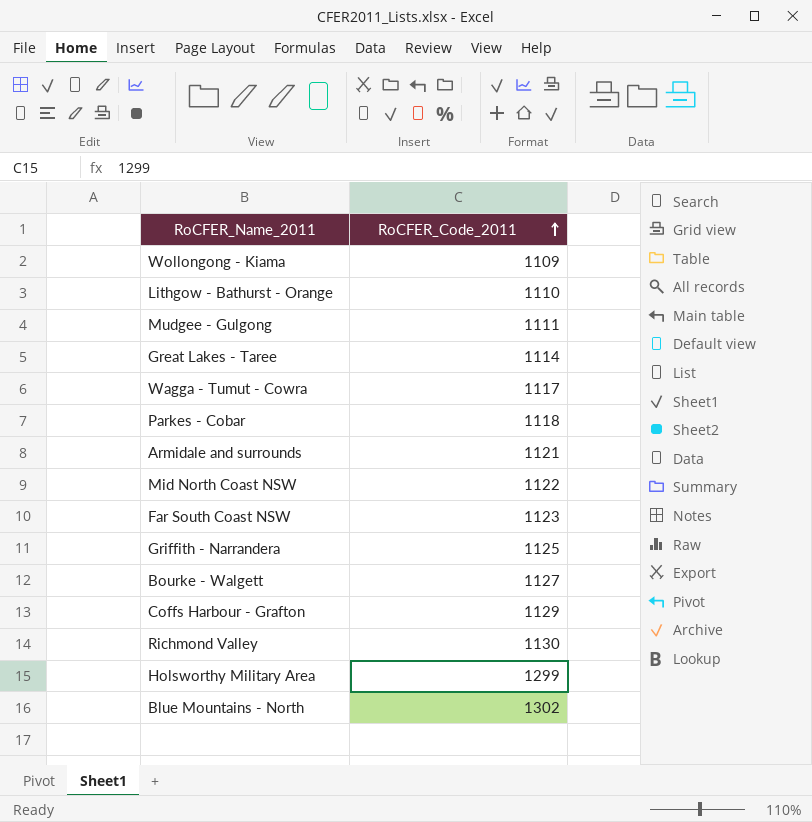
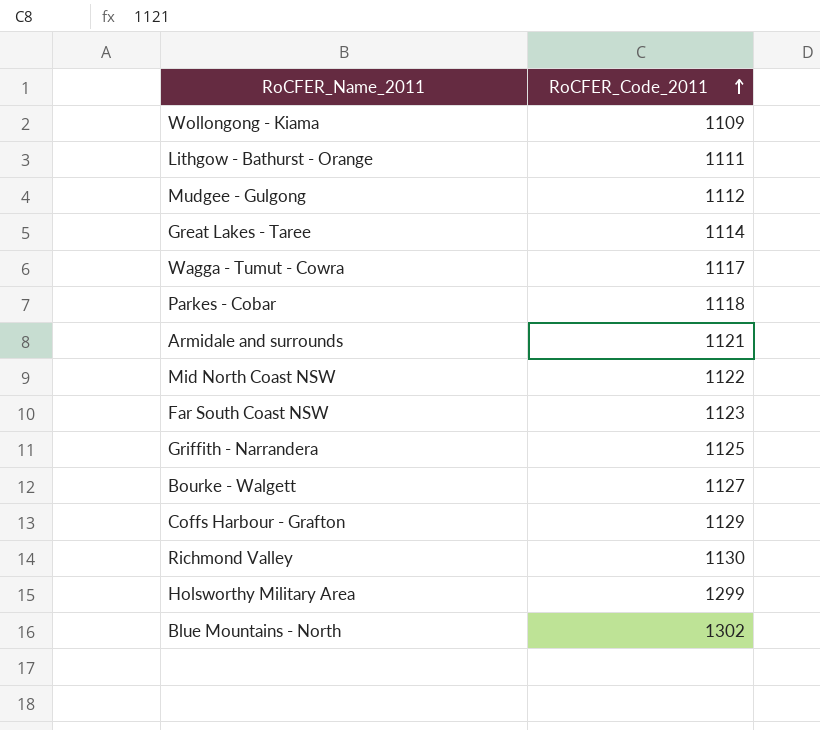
Lithgow - Bathurst - Orange | RoCFER_Code_2011: 1110 -> 1111
Mudgee - Gulgong | RoCFER_Code_2011: 1111 -> 1112

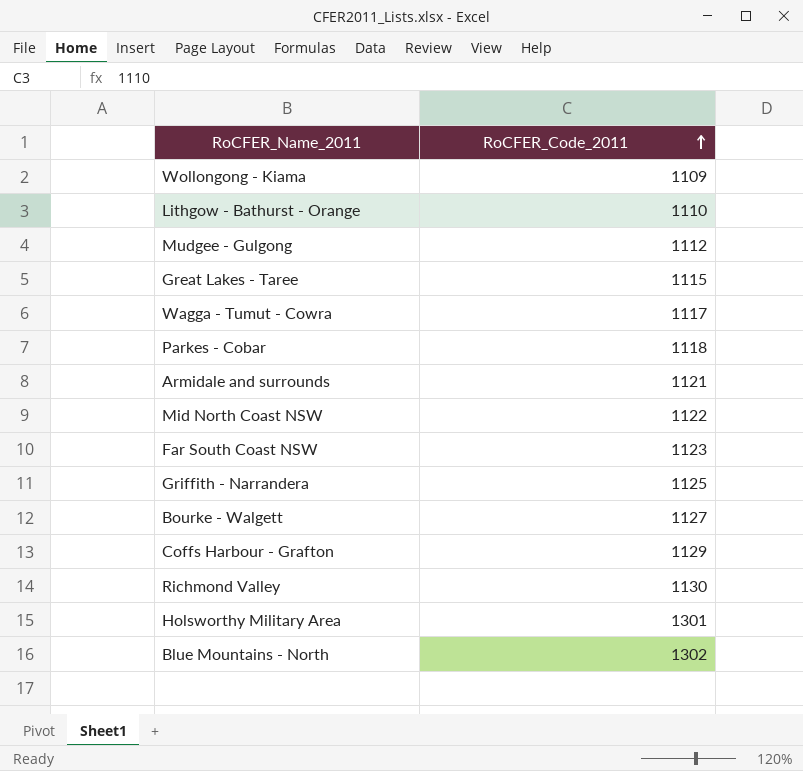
Lithgow - Bathurst - Orange | RoCFER_Code_2011: 1111 -> 1110
Great Lakes - Taree | RoCFER_Code_2011: 1114 -> 1115
Holsworthy Military Area | RoCFER_Code_2011: 1299 -> 1301

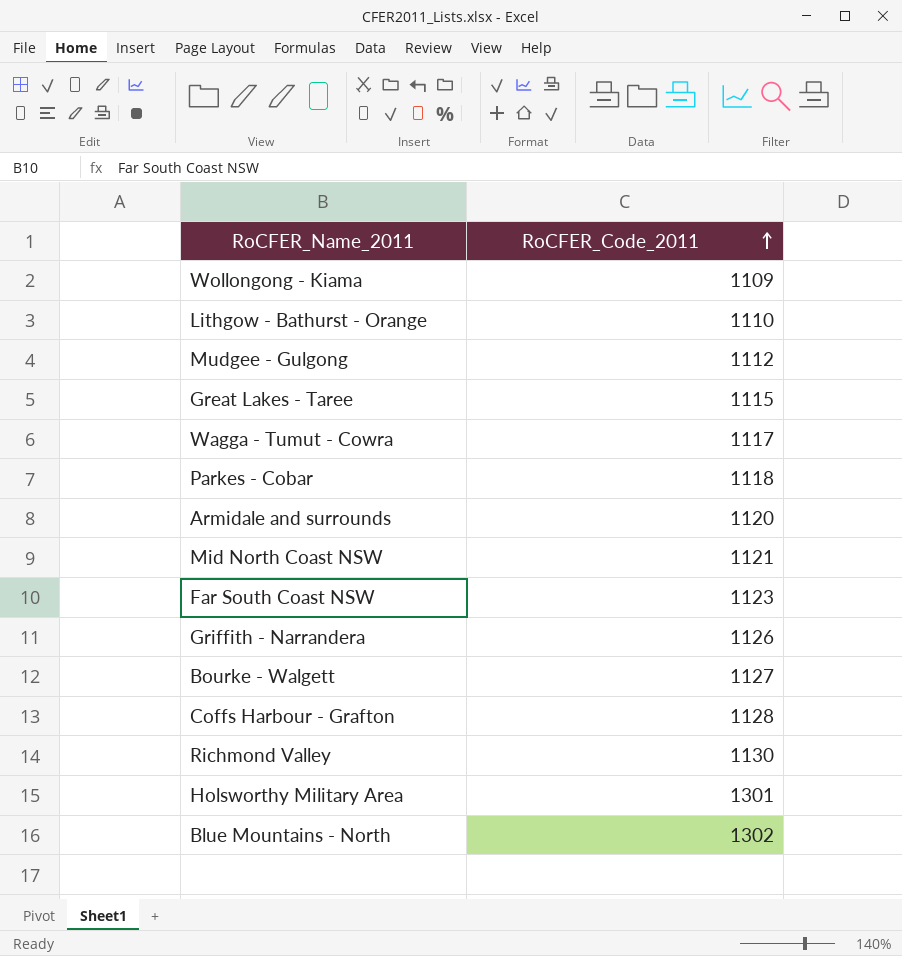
Armidale and surrounds | RoCFER_Code_2011: 1121 -> 1120
Mid North Coast NSW | RoCFER_Code_2011: 1122 -> 1121
Griffith - Narrandera | RoCFER_Code_2011: 1125 -> 1126
Coffs Harbour - Grafton | RoCFER_Code_2011: 1129 -> 1128

